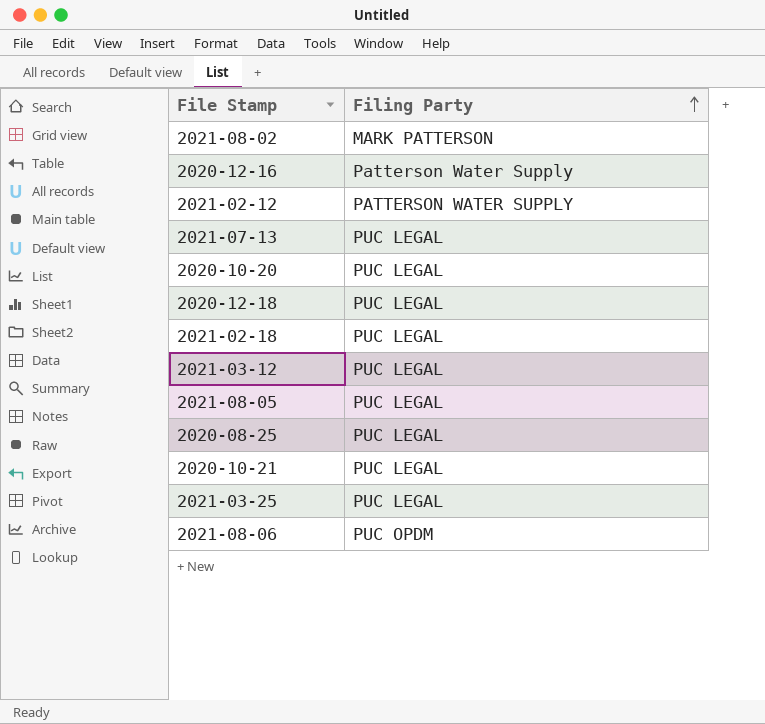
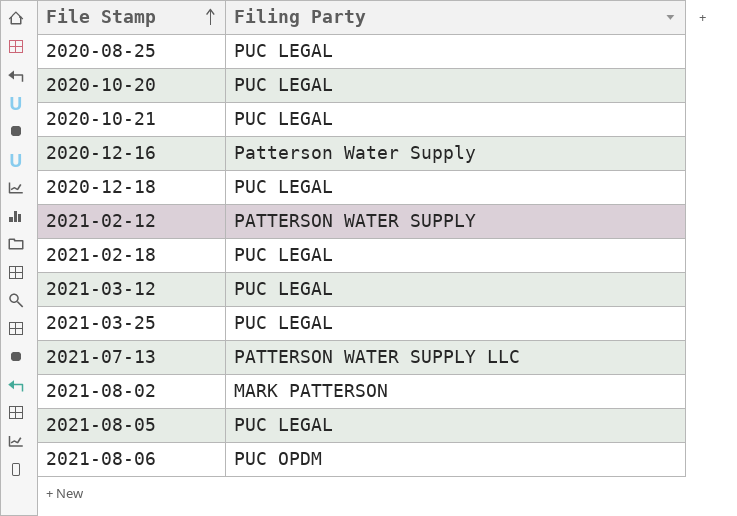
row order: Filing Party ascending -> File Stamp ascending
2021-07-13 | Filing Party: PUC LEGAL -> PATTERSON WATER SUPPLY LLC

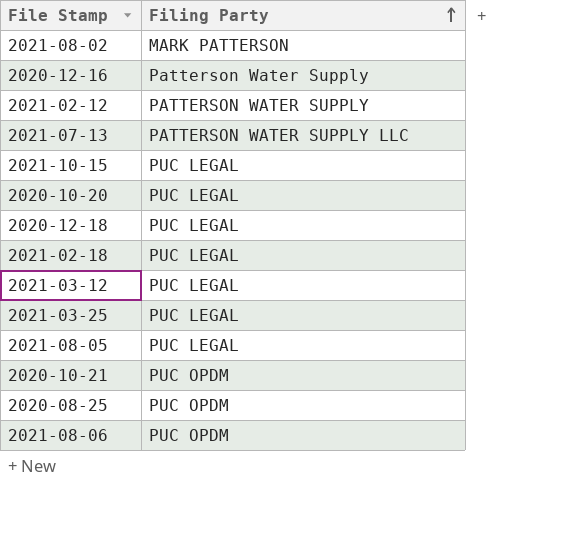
row order: File Stamp ascending -> Filing Party ascending
row 2021-10-15: none -> PUC LEGAL
2020-10-21 | Filing Party: PUC LEGAL -> PUC OPDM
2020-08-25 | Filing Party: PUC LEGAL -> PUC OPDM

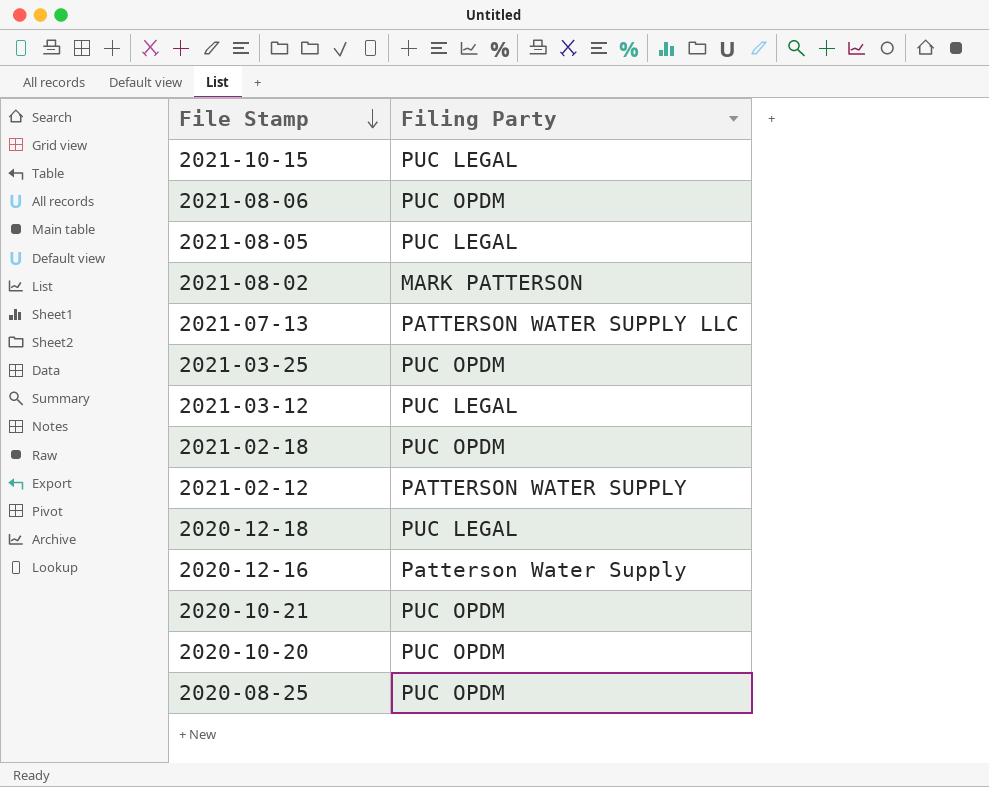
row order: Filing Party ascending -> File Stamp descending
2021-03-25 | Filing Party: PUC LEGAL -> PUC OPDM
2021-02-18 | Filing Party: PUC LEGAL -> PUC OPDM
2020-10-20 | Filing Party: PUC LEGAL -> PUC OPDM

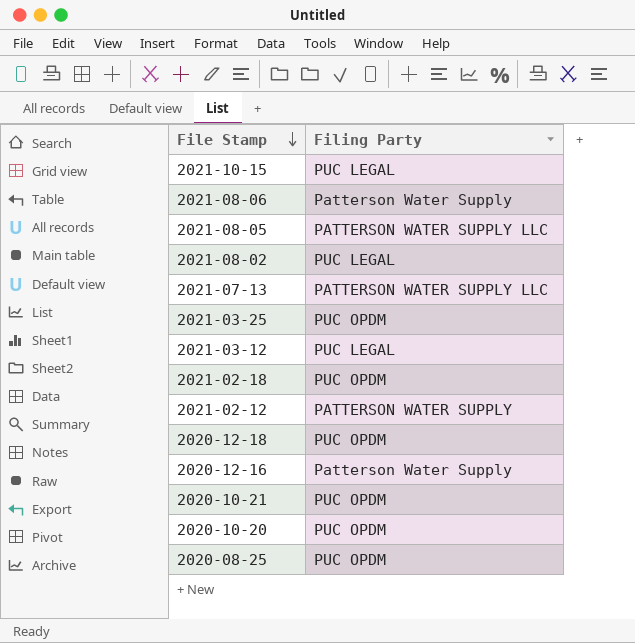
2021-08-06 | Filing Party: PUC OPDM -> Patterson Water Supply
2021-08-05 | Filing Party: PUC LEGAL -> PATTERSON WATER SUPPLY LLC
2021-08-02 | Filing Party: MARK PATTERSON -> PUC LEGAL
2020-12-18 | Filing Party: PUC LEGAL -> PUC OPDM

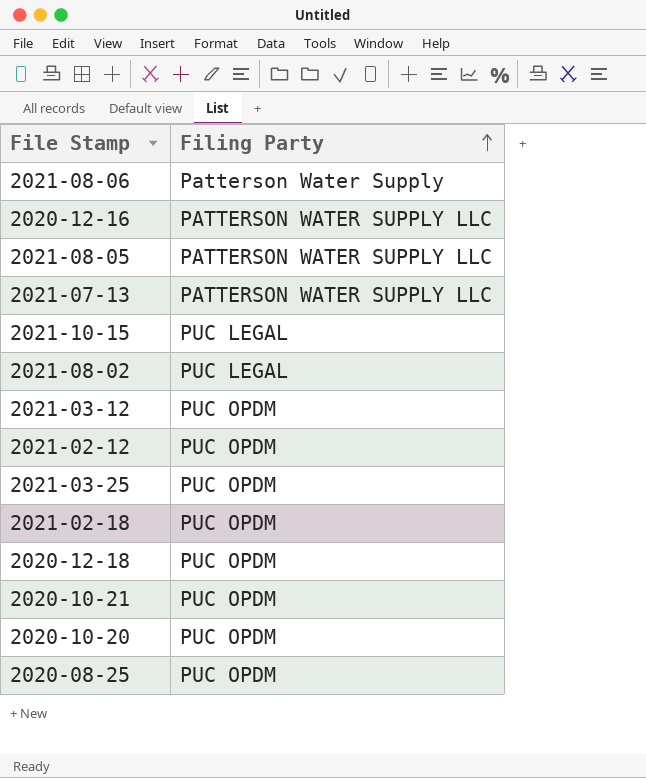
row order: File Stamp descending -> Filing Party ascending
2020-12-16 | Filing Party: Patterson Water Supply -> PATTERSON WATER SUPPLY LLC
2021-03-12 | Filing Party: PUC LEGAL -> PUC OPDM
2021-02-12 | Filing Party: PATTERSON WATER SUPPLY -> PUC OPDM

